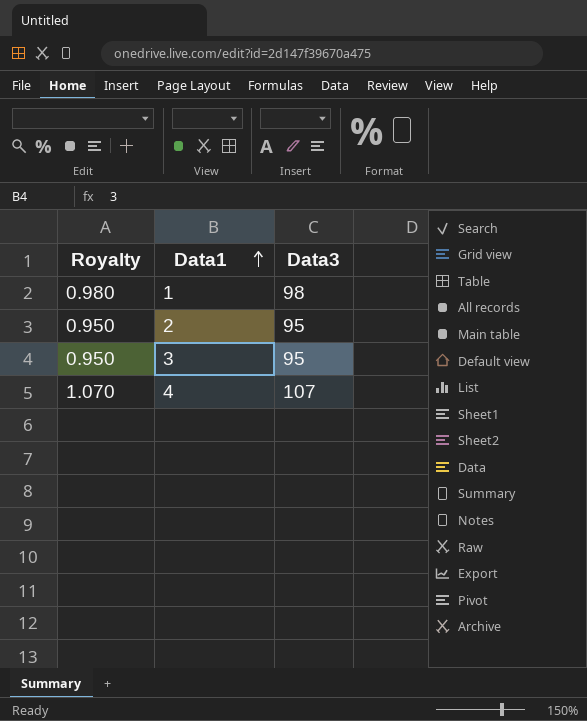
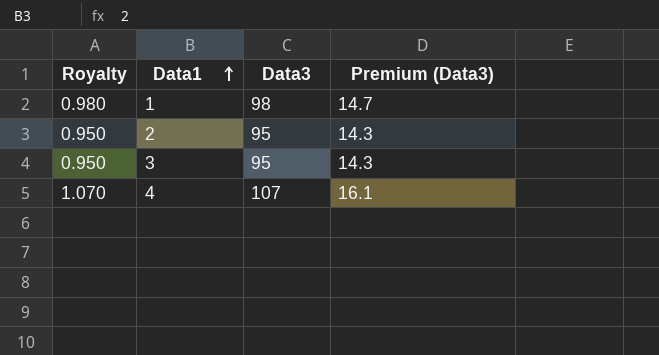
column Premium (Data3) | formula: none -> [Data3] * 0.15

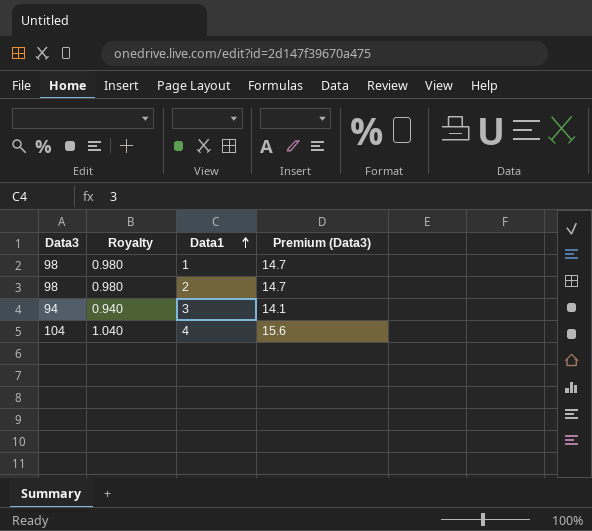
column Data3 | position: 3 -> 1
2 | Data3: 95 -> 98
2 | Royalty: 0.950 -> 0.980
2 | Premium (Data3): 14.3 -> 14.7
3 | Data3: 95 -> 94
3 | Royalty: 0.950 -> 0.940
3 | Premium (Data3): 14.3 -> 14.1
4 | Data3: 107 -> 104
4 | Royalty: 1.070 -> 1.040
4 | Premium (Data3): 16.1 -> 15.6

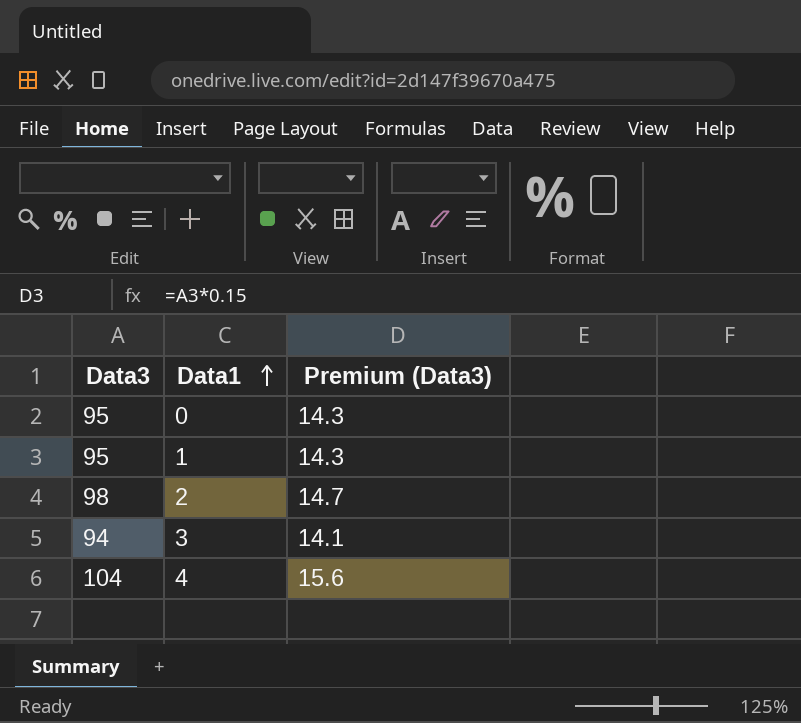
column Royalty | formula: [Data3] * 0.01 -> none
row 0: none -> 95 | 14.3
1 | Data3: 98 -> 95
1 | Premium (Data3): 14.7 -> 14.3

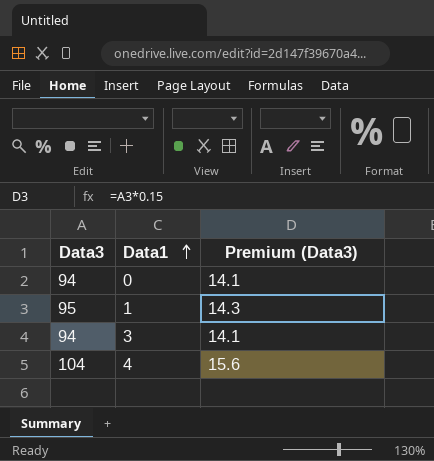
row 2: 98 | 14.7 -> none
0 | Data3: 95 -> 94
0 | Premium (Data3): 14.3 -> 14.1

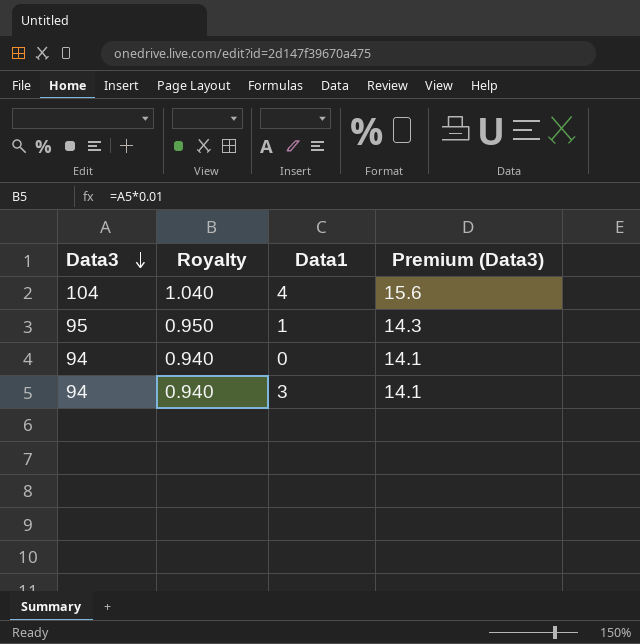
row order: Data1 ascending -> Data3 descending
column Royalty | formula: none -> [Data3] * 0.01

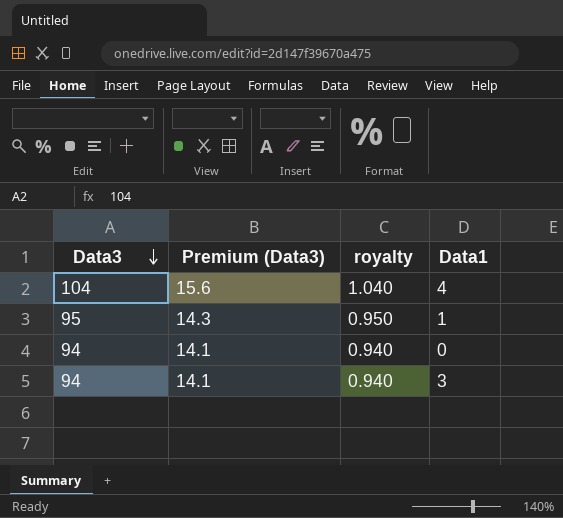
column Premium (Data3) | position: 4 -> 2
column name: Royalty -> royalty

